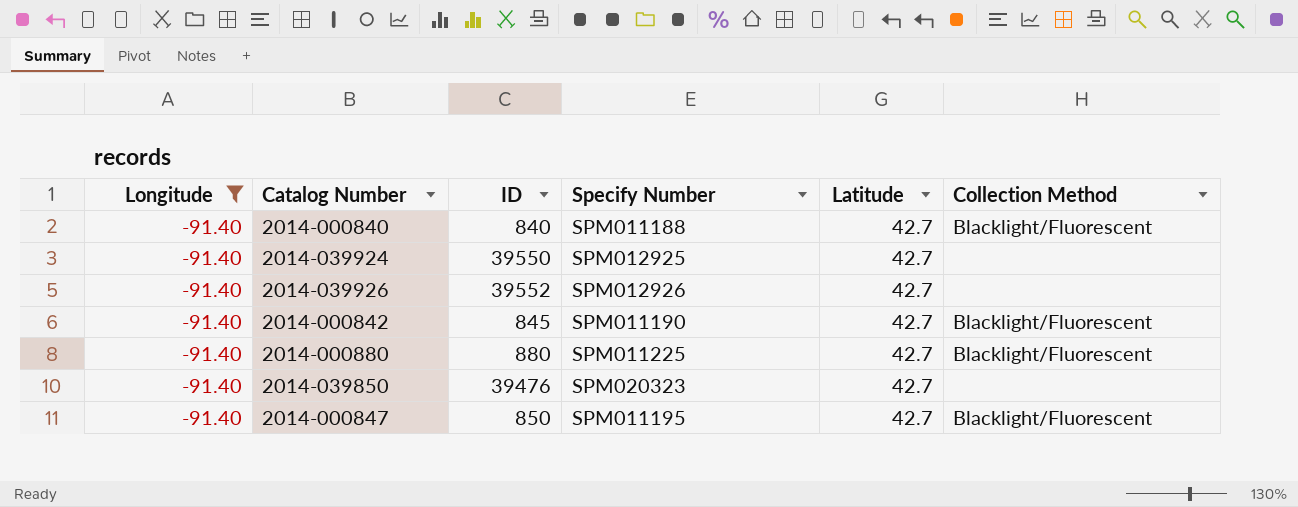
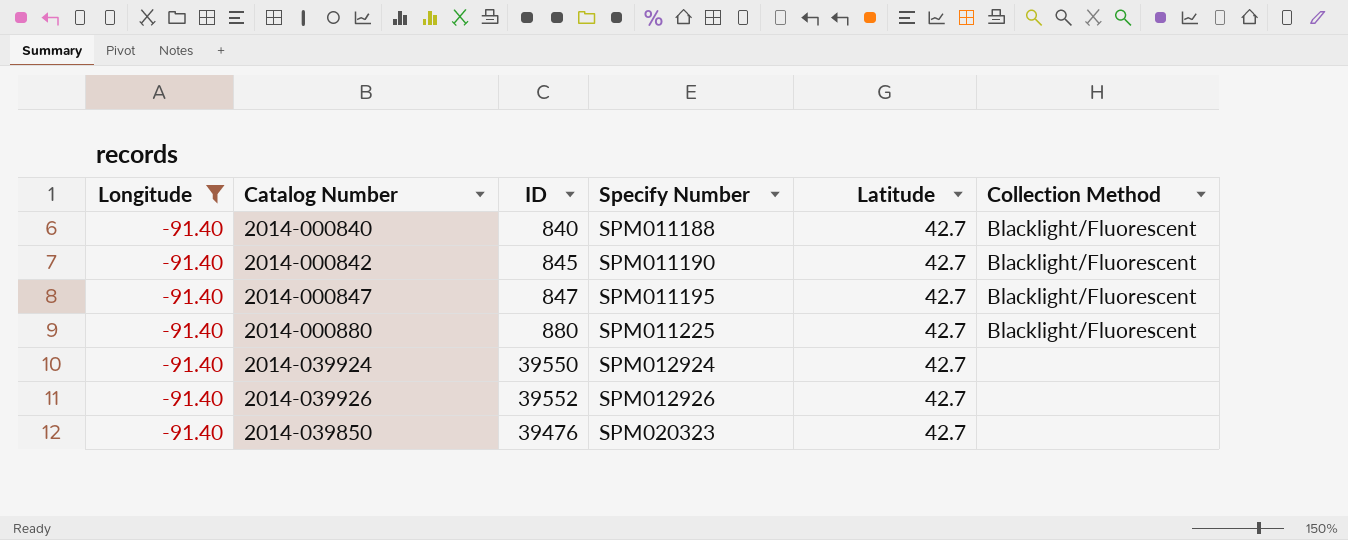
row order: none -> Specify Number ascending
2014-000847 | ID: 850 -> 847
2014-039924 | Specify Number: SPM012925 -> SPM012924

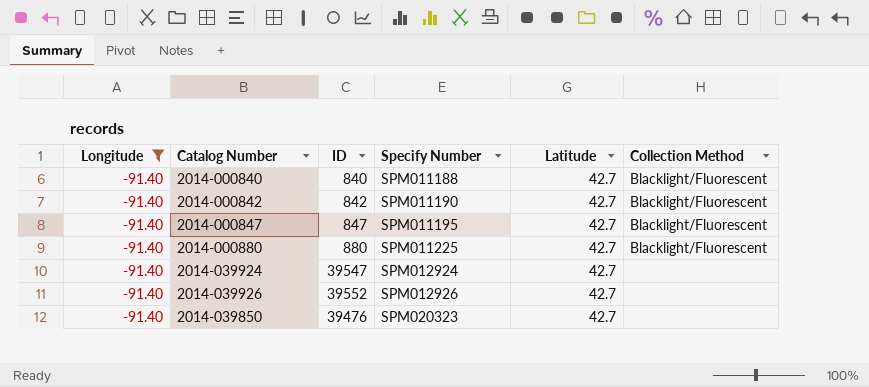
2014-000842 | ID: 845 -> 842
2014-039924 | ID: 39550 -> 39547

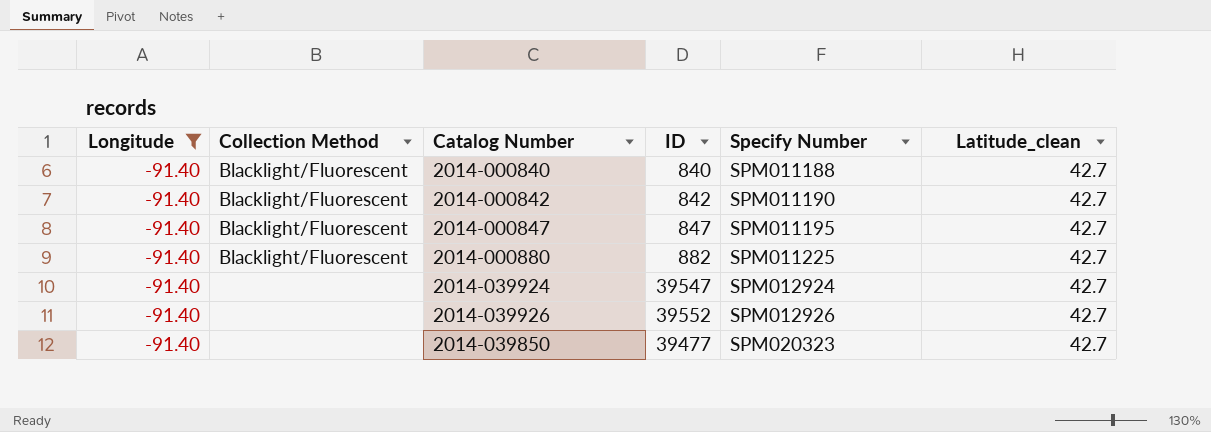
column Collection Method | position: 6 -> 2
column name: Latitude -> Latitude_clean
2014-000880 | ID: 880 -> 882
2014-039850 | ID: 39476 -> 39477

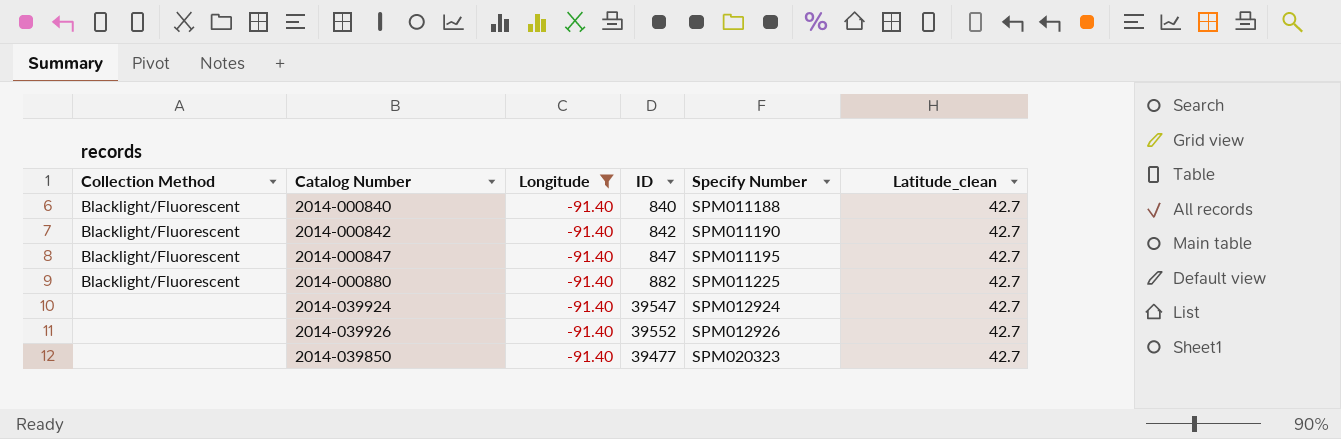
column Longitude | position: 1 -> 3

